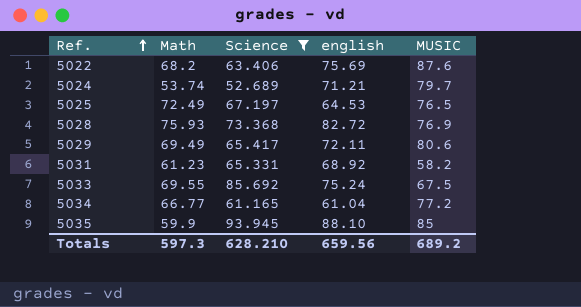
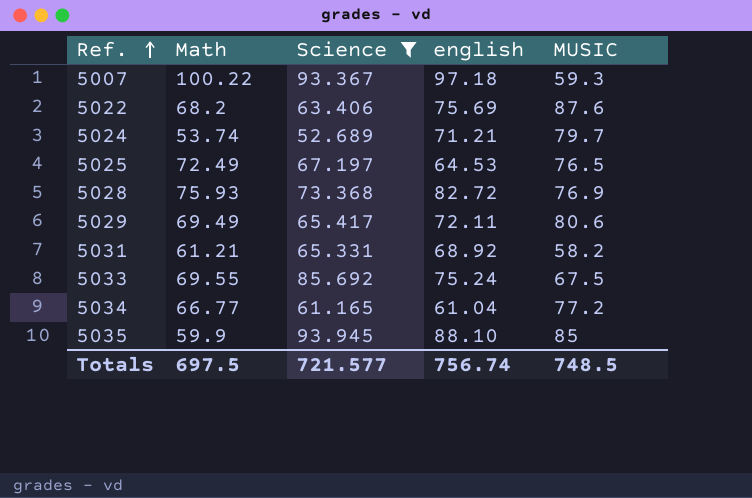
row 5007: none -> 100.22 | 93.367 | 97.18 | 59.3
5031 | Math: 61.23 -> 61.21
Totals | Math: 597.3 -> 697.5
Totals | Science: 628.210 -> 721.577
Totals | english: 659.56 -> 756.74
Totals | MUSIC: 689.2 -> 748.5

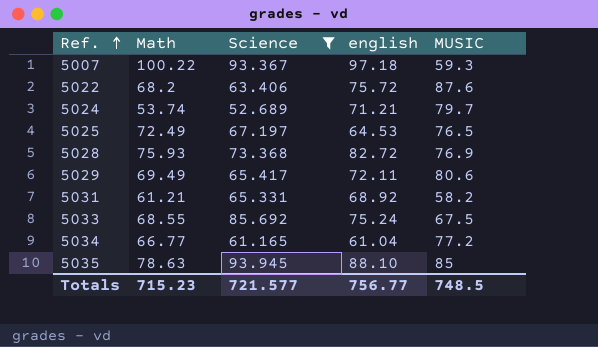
5022 | english: 75.69 -> 75.72
5033 | Math: 69.55 -> 68.55
5035 | Math: 59.9 -> 78.63
Totals | Math: 697.5 -> 715.23
Totals | english: 756.74 -> 756.77

